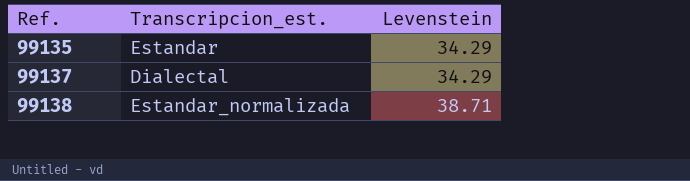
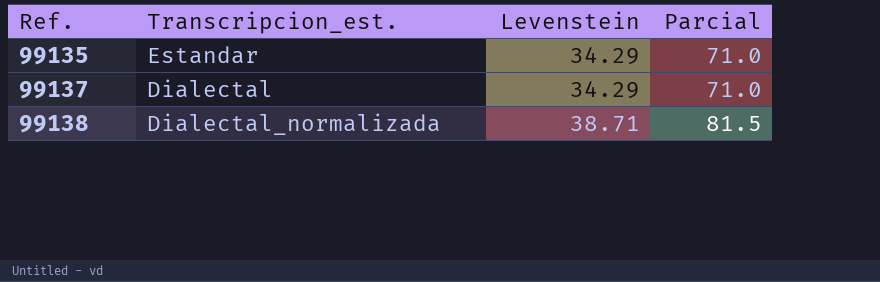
column Parcial | position: none -> 4
99138 | Transcripcion_est.: Estandar_normalizada -> Dialectal_normalizada

